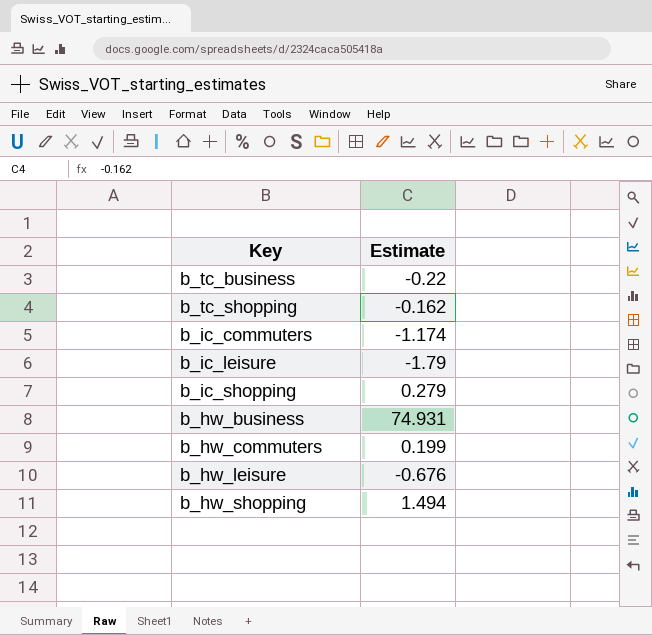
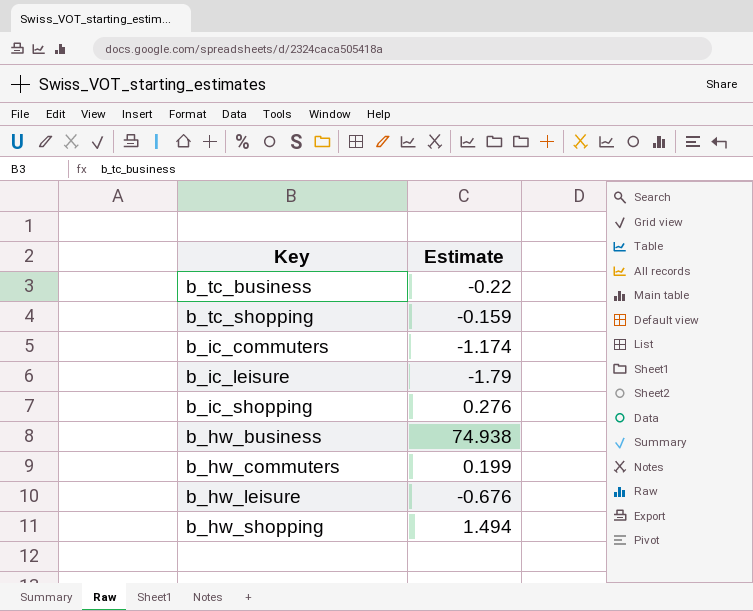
b_tc_shopping | Estimate: -0.162 -> -0.159
b_ic_shopping | Estimate: 0.279 -> 0.276
b_hw_business | Estimate: 74.931 -> 74.938

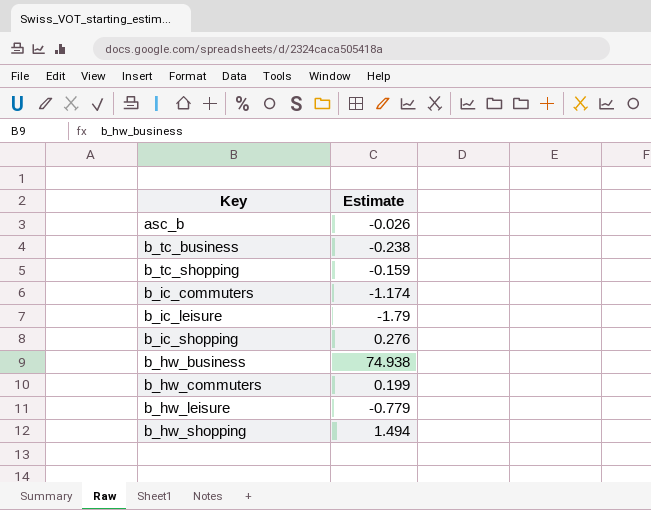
row asc_b: none -> -0.026
b_tc_business | Estimate: -0.22 -> -0.238
b_hw_leisure | Estimate: -0.676 -> -0.779

